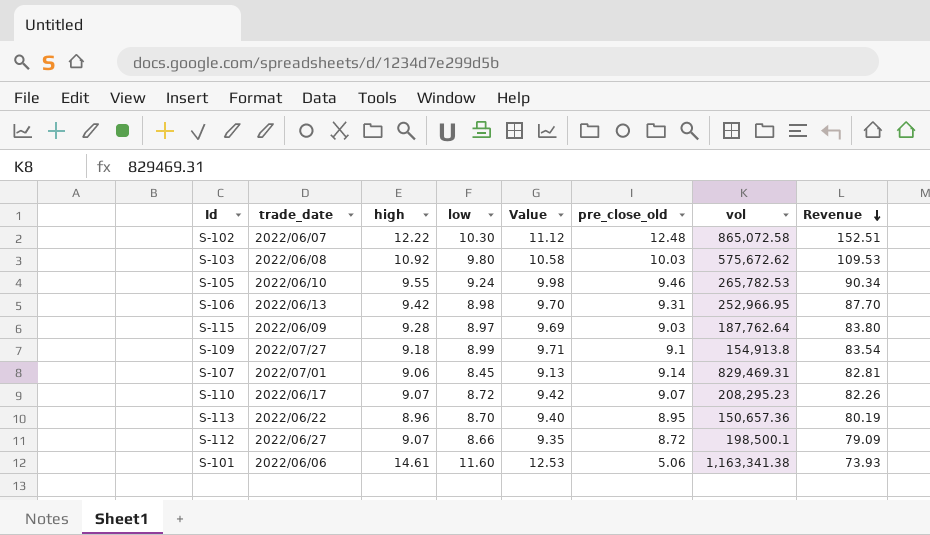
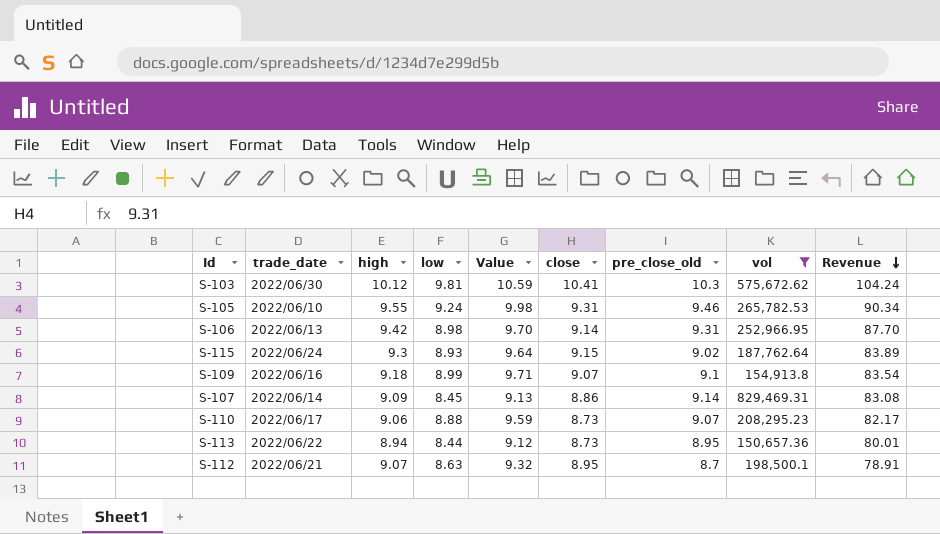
filter: none -> vol <= 829,469.31
column close | position: none -> 6
S-103 | trade_date: 2022/06/08 -> 2022/06/30
S-103 | high: 10.92 -> 10.12
S-103 | low: 9.80 -> 9.81
S-103 | Value: 10.58 -> 10.59
S-103 | pre_close_old: 10.03 -> 10.3
S-103 | Revenue: 109.53 -> 104.24
S-115 | trade_date: 2022/06/09 -> 2022/06/24
S-115 | high: 9.28 -> 9.3
S-115 | low: 8.97 -> 8.93
S-115 | Value: 9.69 -> 9.64
S-115 | pre_close_old: 9.03 -> 9.02
S-115 | Revenue: 83.80 -> 83.89
S-109 | trade_date: 2022/07/27 -> 2022/06/16
S-107 | trade_date: 2022/07/01 -> 2022/06/14
S-107 | high: 9.06 -> 9.09
S-107 | Revenue: 82.81 -> 83.08
S-110 | high: 9.07 -> 9.06
S-110 | low: 8.72 -> 8.88
S-110 | Value: 9.42 -> 9.59
S-110 | Revenue: 82.26 -> 82.17
S-113 | high: 8.96 -> 8.94
S-113 | low: 8.70 -> 8.44
S-113 | Value: 9.40 -> 9.12
S-113 | Revenue: 80.19 -> 80.01
S-112 | trade_date: 2022/06/27 -> 2022/06/21
S-112 | low: 8.66 -> 8.63
S-112 | Value: 9.35 -> 9.32
S-112 | pre_close_old: 8.72 -> 8.7
S-112 | Revenue: 79.09 -> 78.91

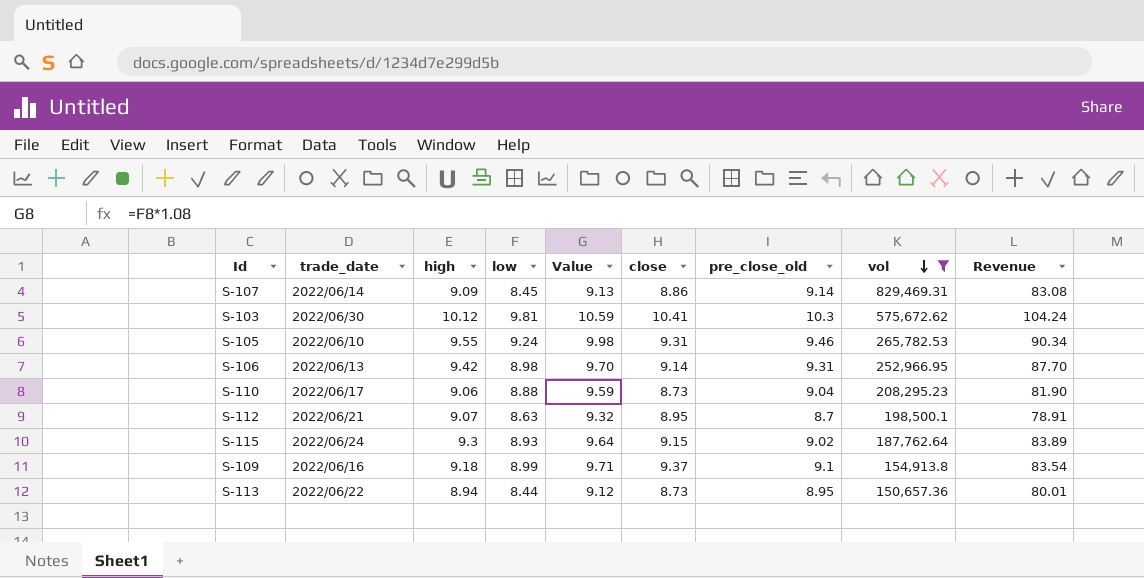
row order: Revenue descending -> vol descending
S-110 | pre_close_old: 9.07 -> 9.04
S-110 | Revenue: 82.17 -> 81.90
S-109 | close: 9.07 -> 9.37

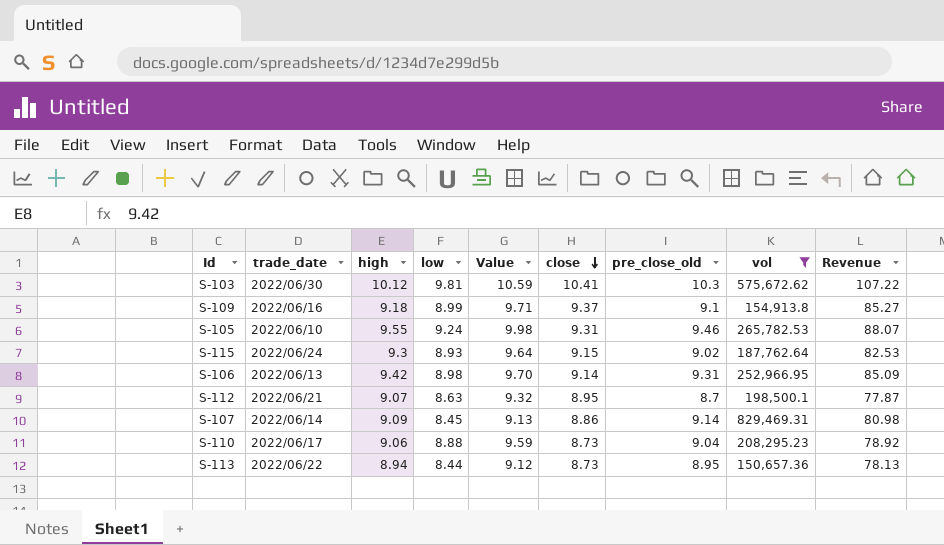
row order: vol descending -> close descending
column Revenue | formula: [high] * [pre_close_old] -> [close] * [pre_close_old]

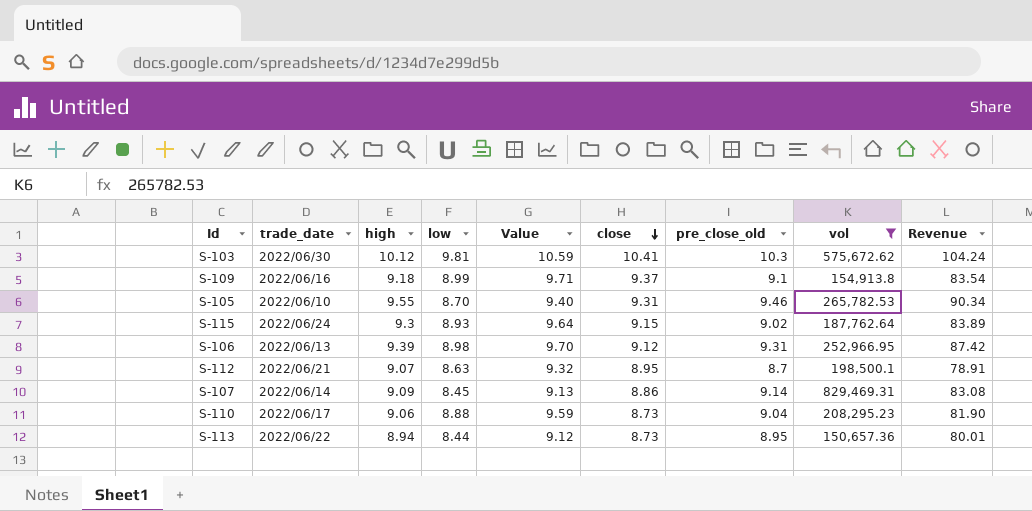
column Revenue | formula: [close] * [pre_close_old] -> [high] * [pre_close_old]
S-105 | low: 9.24 -> 8.70
S-105 | Value: 9.98 -> 9.40
S-106 | high: 9.42 -> 9.39
S-106 | close: 9.14 -> 9.12

